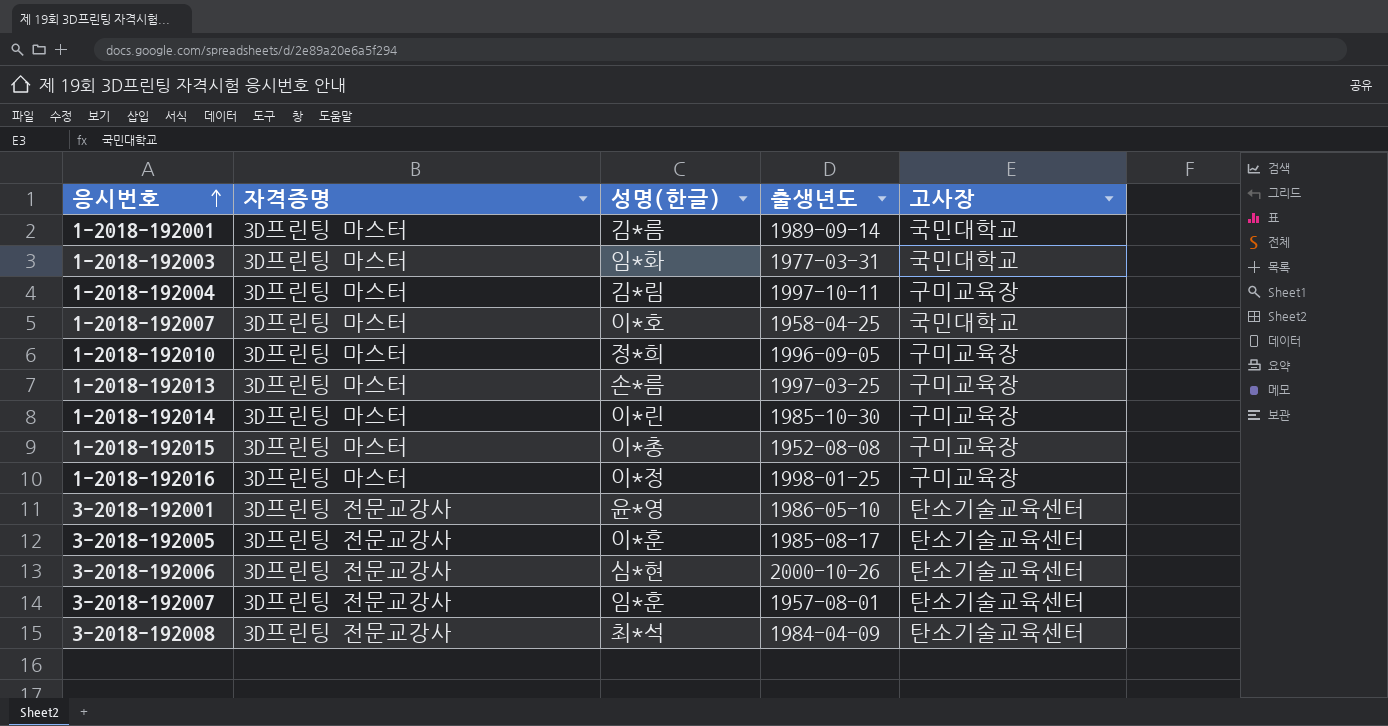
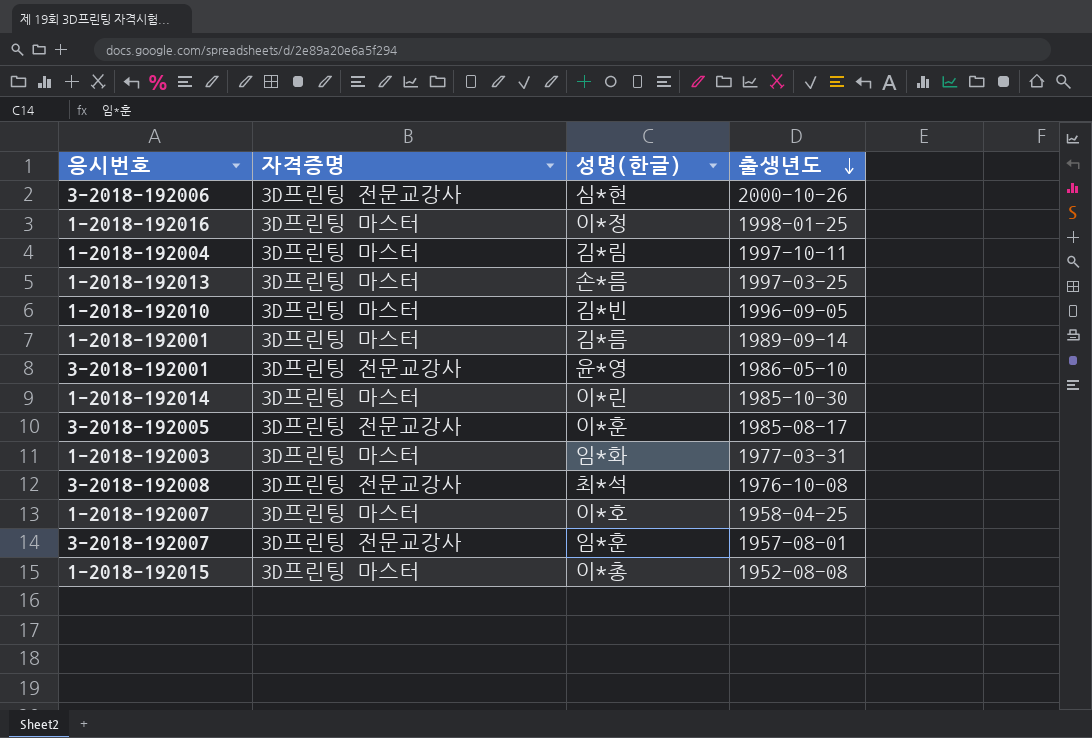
row order: 응시번호 ascending -> 출생년도 descending
column 고사장 | position: 5 -> none
1-2018-192010 | 성명(한글): 정*희 -> 김*빈
3-2018-192008 | 출생년도: 1984-04-09 -> 1976-10-08

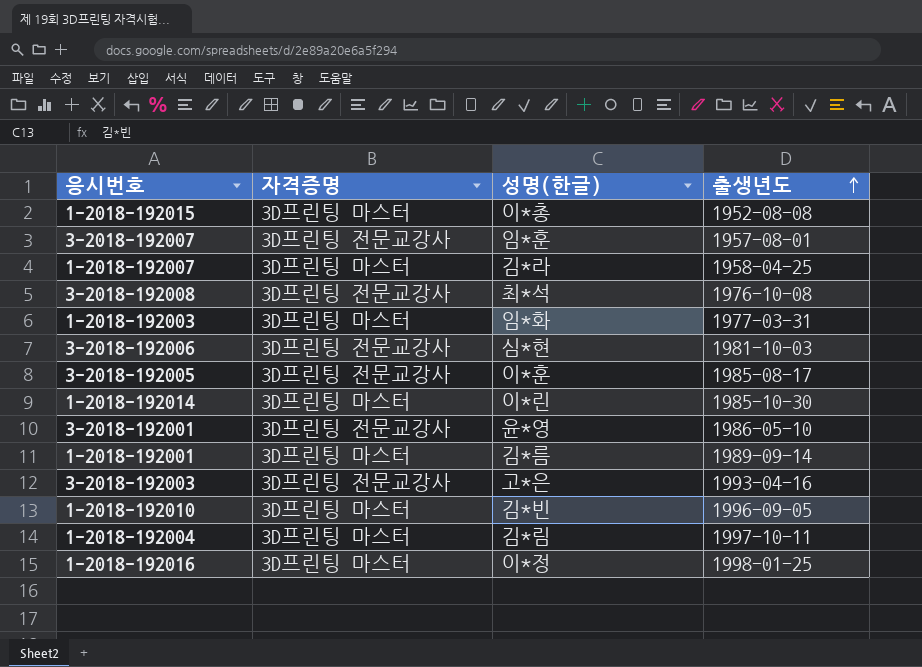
row order: 출생년도 descending -> 출생년도 ascending
row 1-2018-192013: 3D프린팅 마스터 | 손*름 | 1997-03-25 -> none
1-2018-192007 | 성명(한글): 이*호 -> 김*라
3-2018-192006 | 출생년도: 2000-10-26 -> 1981-10-03
row 3-2018-192003: none -> 3D프린팅 전문교강사 | 고*은 | 1993-04-16

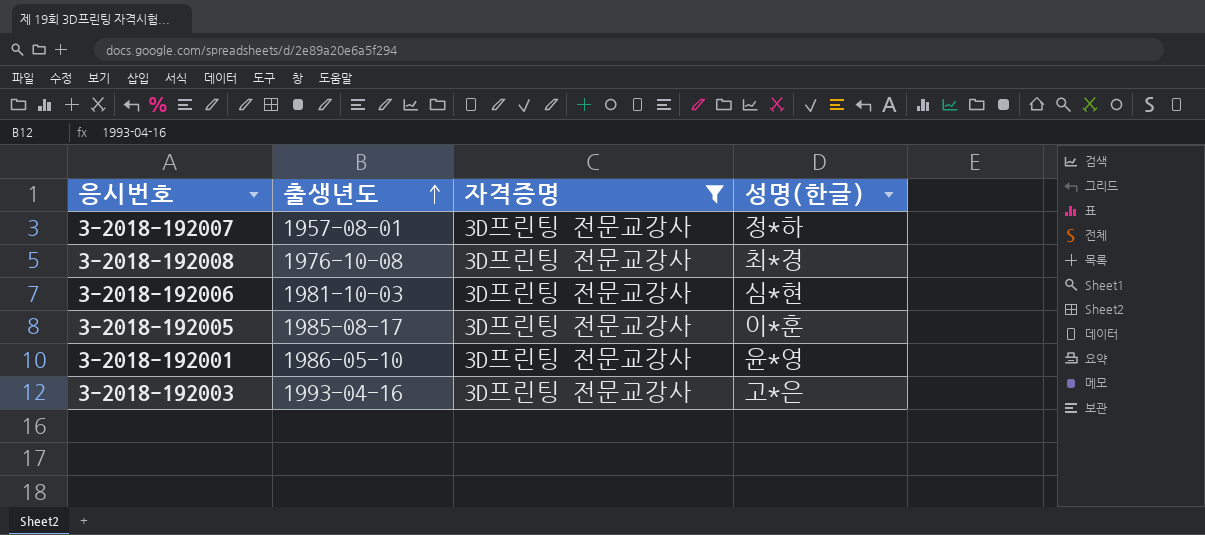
filter: none -> 자격증명 = 3D프린팅 전문교강사
column 출생년도 | position: 4 -> 2
3-2018-192007 | 성명(한글): 임*훈 -> 정*하
3-2018-192008 | 성명(한글): 최*석 -> 최*경

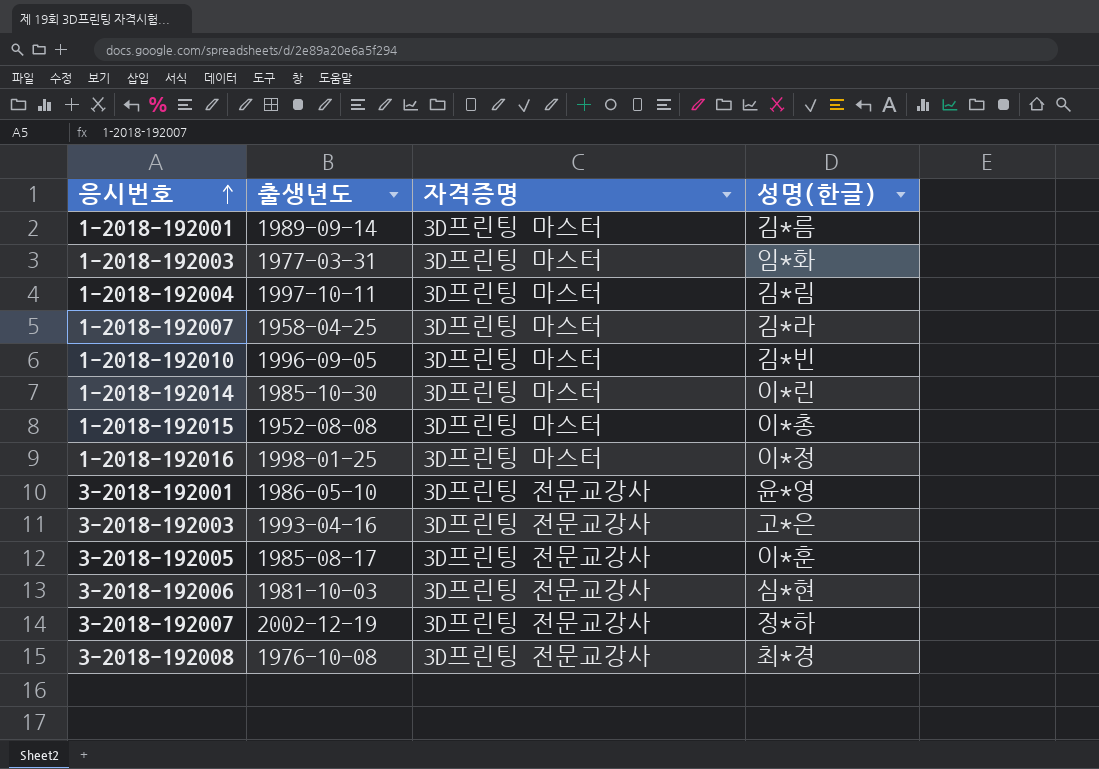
filter: 자격증명 = 3D프린팅 전문교강사 -> none
row order: 출생년도 ascending -> 응시번호 ascending
3-2018-192007 | 출생년도: 1957-08-01 -> 2002-12-19

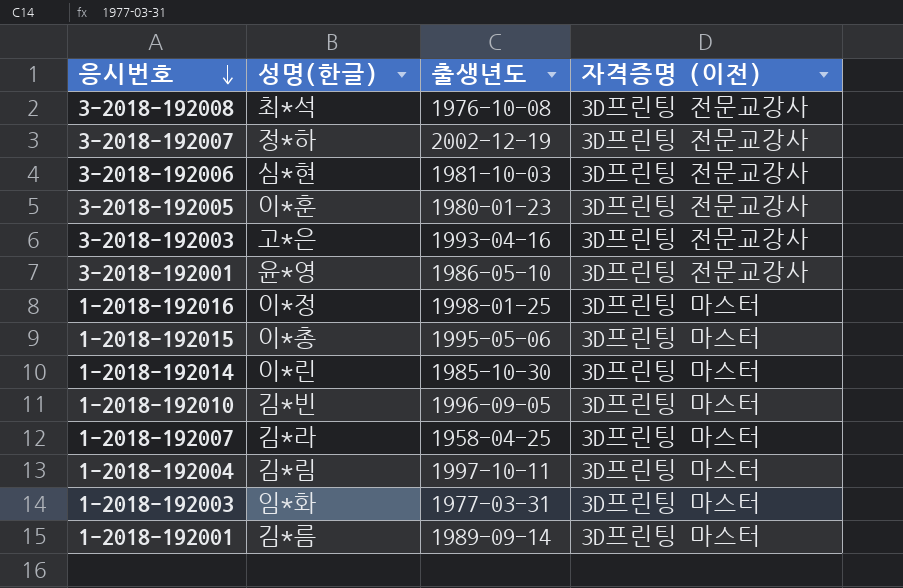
row order: 응시번호 ascending -> 응시번호 descending
column 성명(한글) | position: 4 -> 2
column name: 자격증명 -> 자격증명 (이전)
3-2018-192008 | 성명(한글): 최*경 -> 최*석
3-2018-192005 | 출생년도: 1985-08-17 -> 1980-01-23
1-2018-192015 | 출생년도: 1952-08-08 -> 1995-05-06

